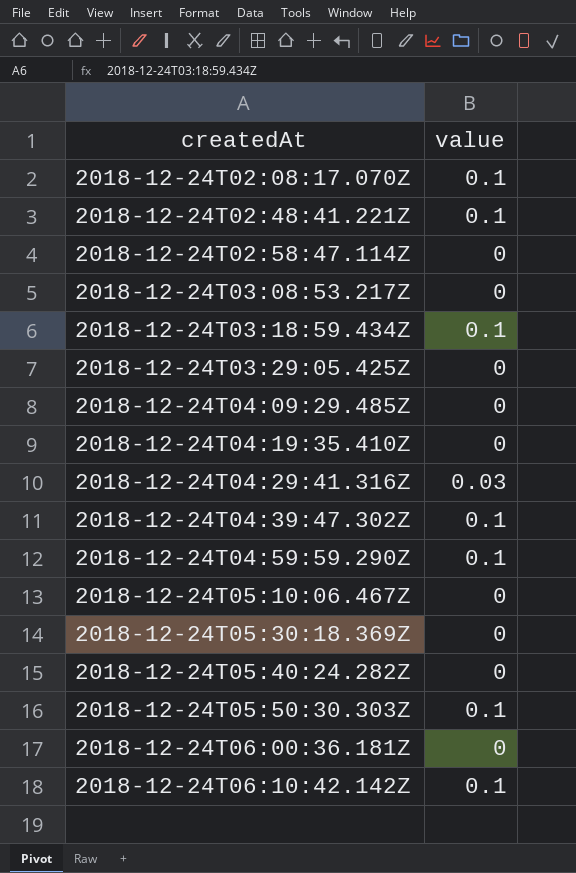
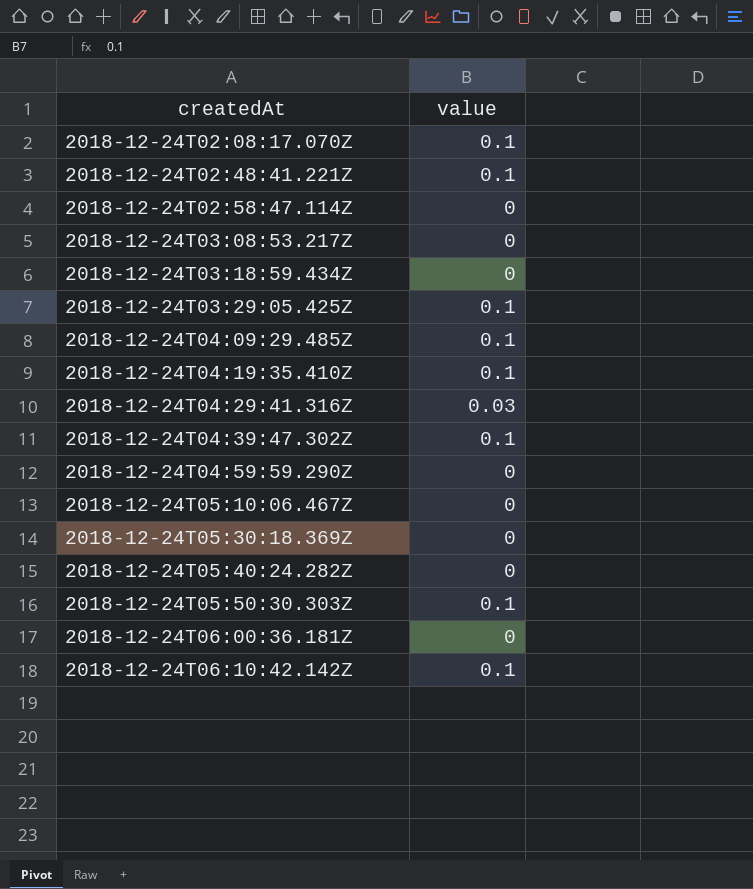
2018-12-24T03:18:59.434Z | value: 0.1 -> 0
2018-12-24T03:29:05.425Z | value: 0 -> 0.1
2018-12-24T04:09:29.485Z | value: 0 -> 0.1
2018-12-24T04:19:35.410Z | value: 0 -> 0.1
2018-12-24T04:59:59.290Z | value: 0.1 -> 0

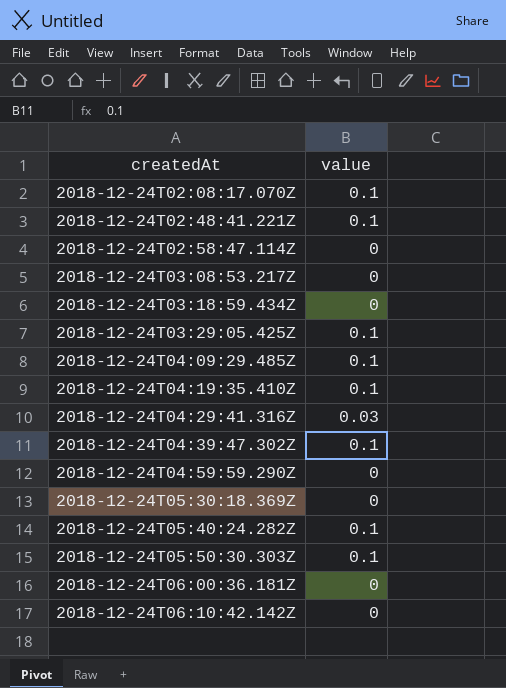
row 2018-12-24T05:10:06.467Z: 0 -> none
2018-12-24T05:40:24.282Z | value: 0 -> 0.1
2018-12-24T06:10:42.142Z | value: 0.1 -> 0

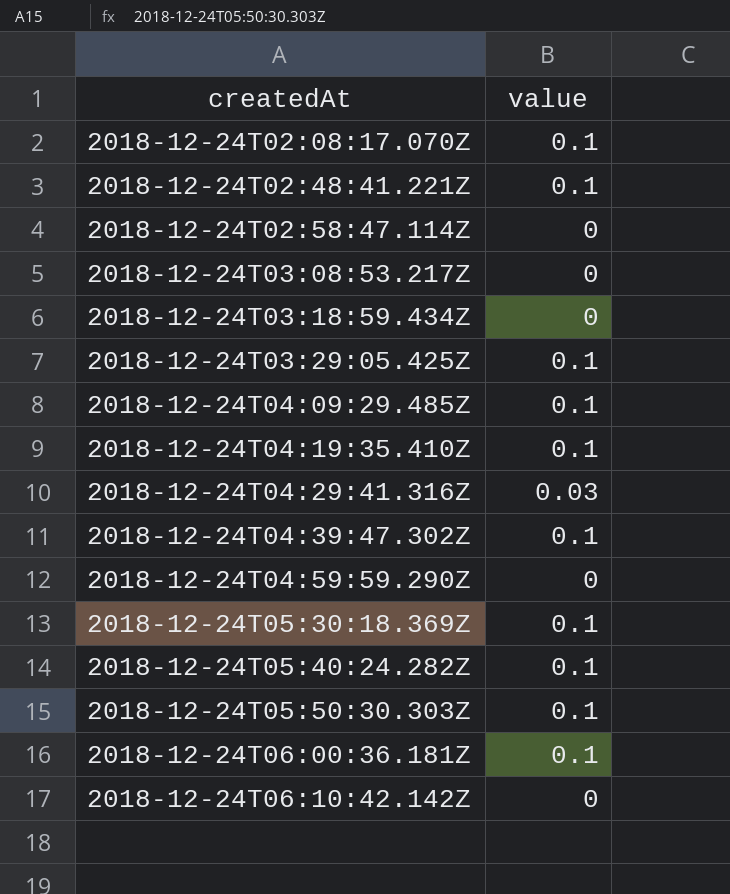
2018-12-24T05:30:18.369Z | value: 0 -> 0.1
2018-12-24T06:00:36.181Z | value: 0 -> 0.1

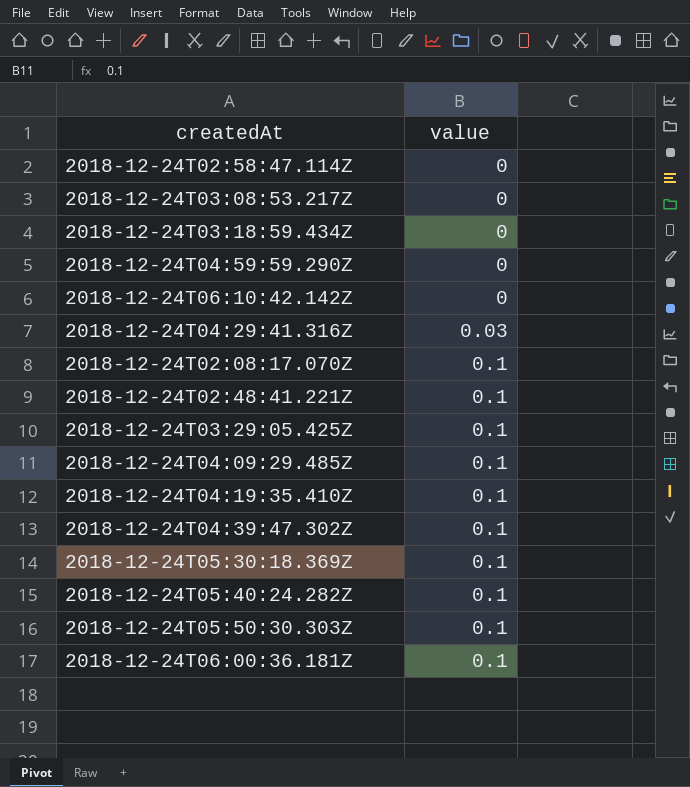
row order: createdAt ascending -> value ascending

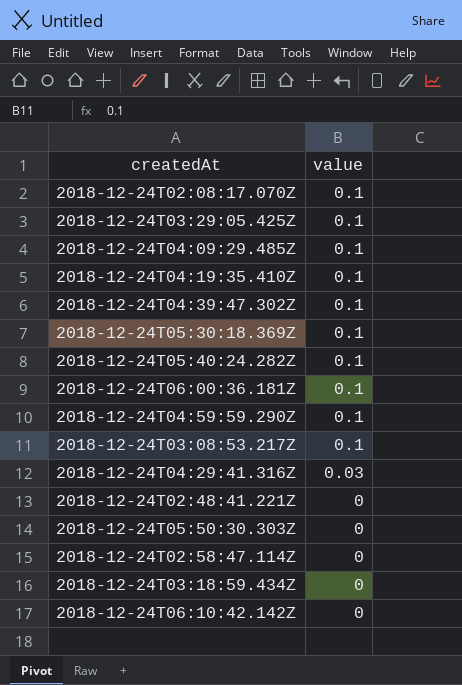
row order: value ascending -> value descending
2018-12-24T04:59:59.290Z | value: 0 -> 0.1
2018-12-24T03:08:53.217Z | value: 0 -> 0.1
2018-12-24T02:48:41.221Z | value: 0.1 -> 0
2018-12-24T05:50:30.303Z | value: 0.1 -> 0

